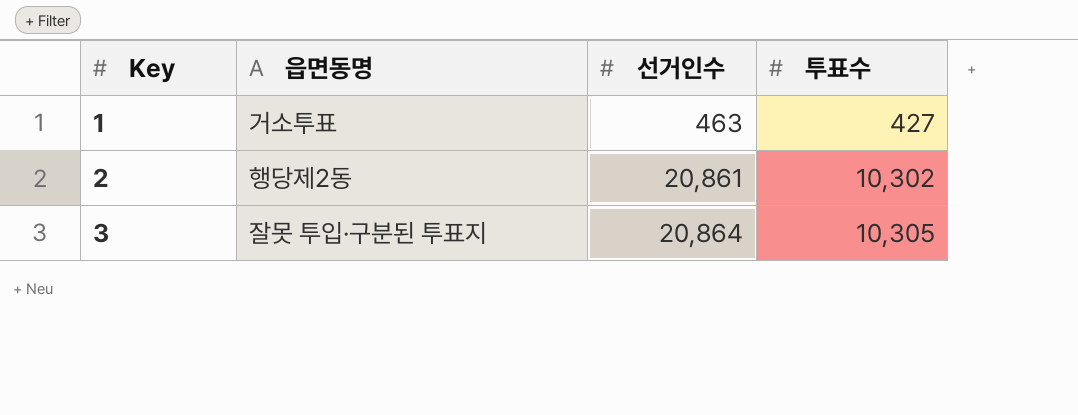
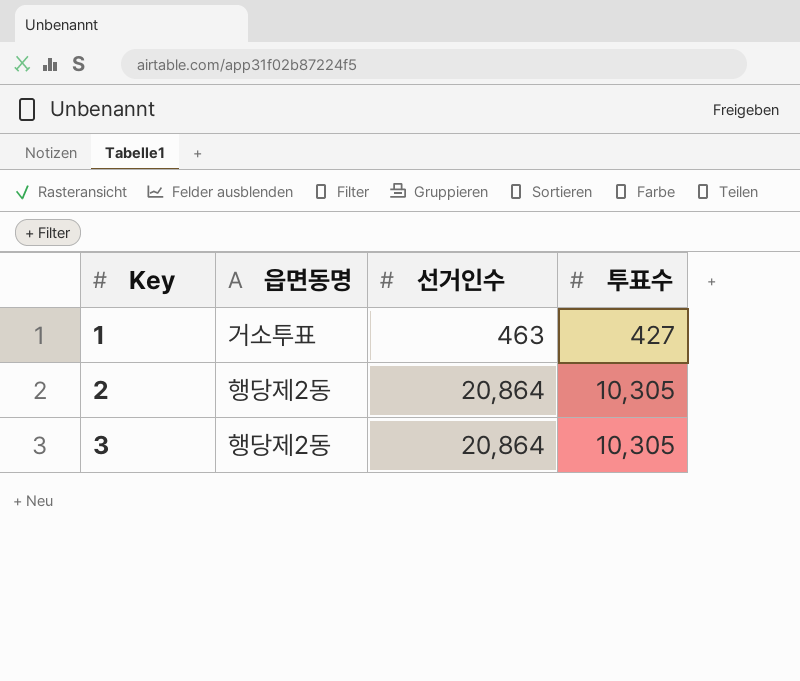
2 | 선거인수: 20,861 -> 20,864
2 | 투표수: 10,302 -> 10,305
3 | 읍면동명: 잘못 투입·구분된 투표지 -> 행당제2동

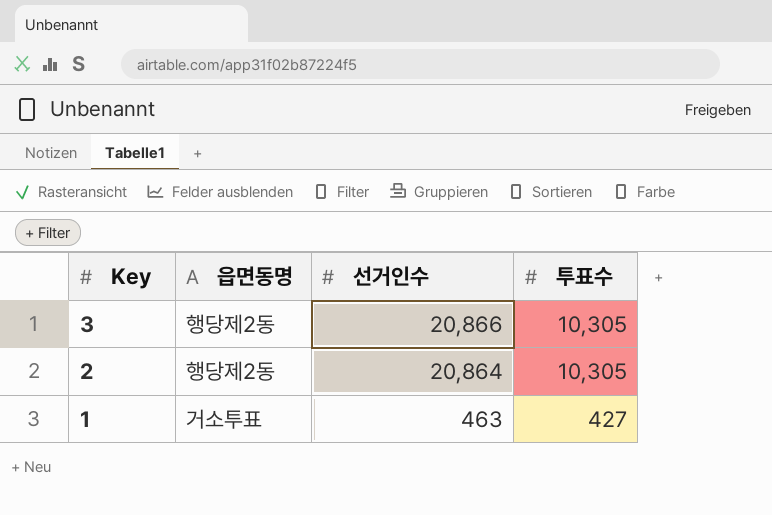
row order: Key ascending -> Key descending
3 | 선거인수: 20,864 -> 20,866

